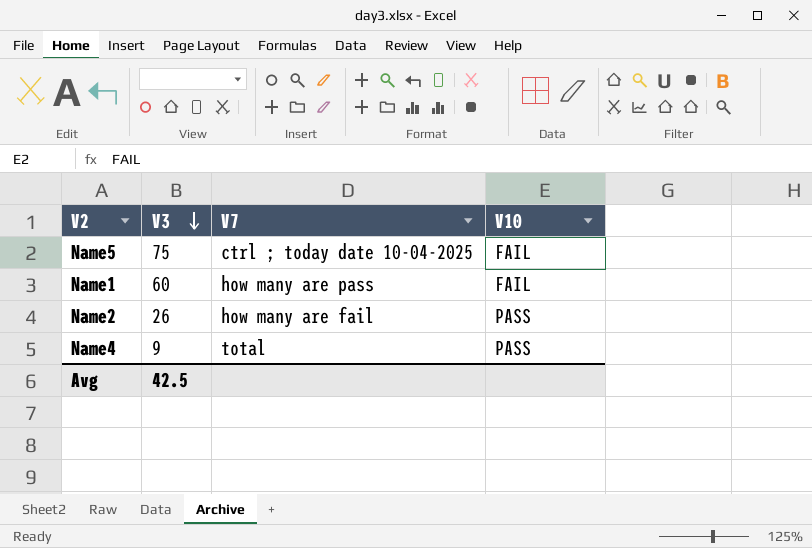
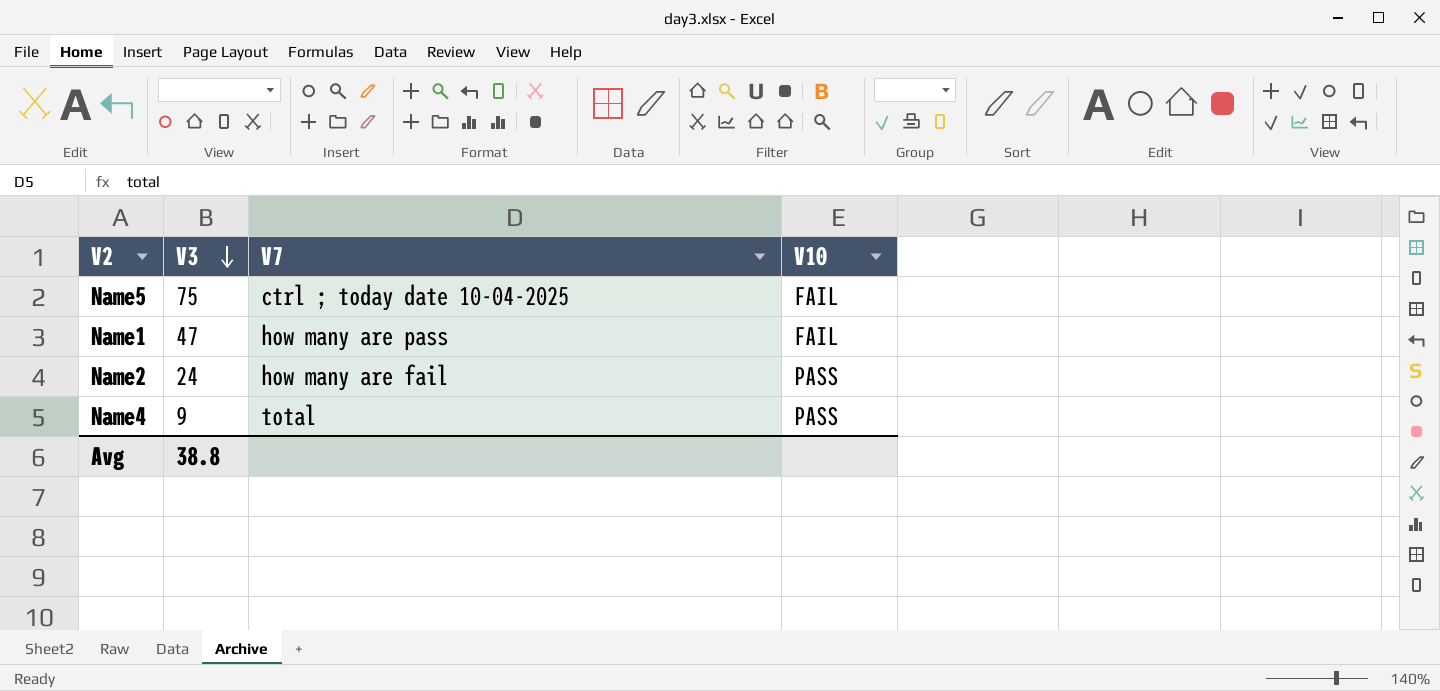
Name1 | V3: 60 -> 47
Name2 | V3: 26 -> 24
Avg | V3: 42.5 -> 38.8

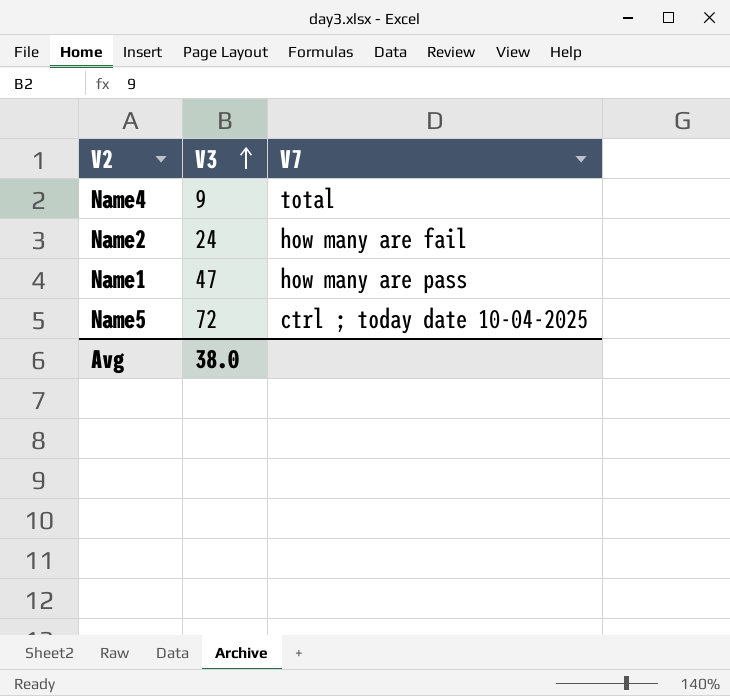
row order: V3 descending -> V3 ascending
column V10 | position: 4 -> none
Name5 | V3: 75 -> 72
Avg | V3: 38.8 -> 38.0

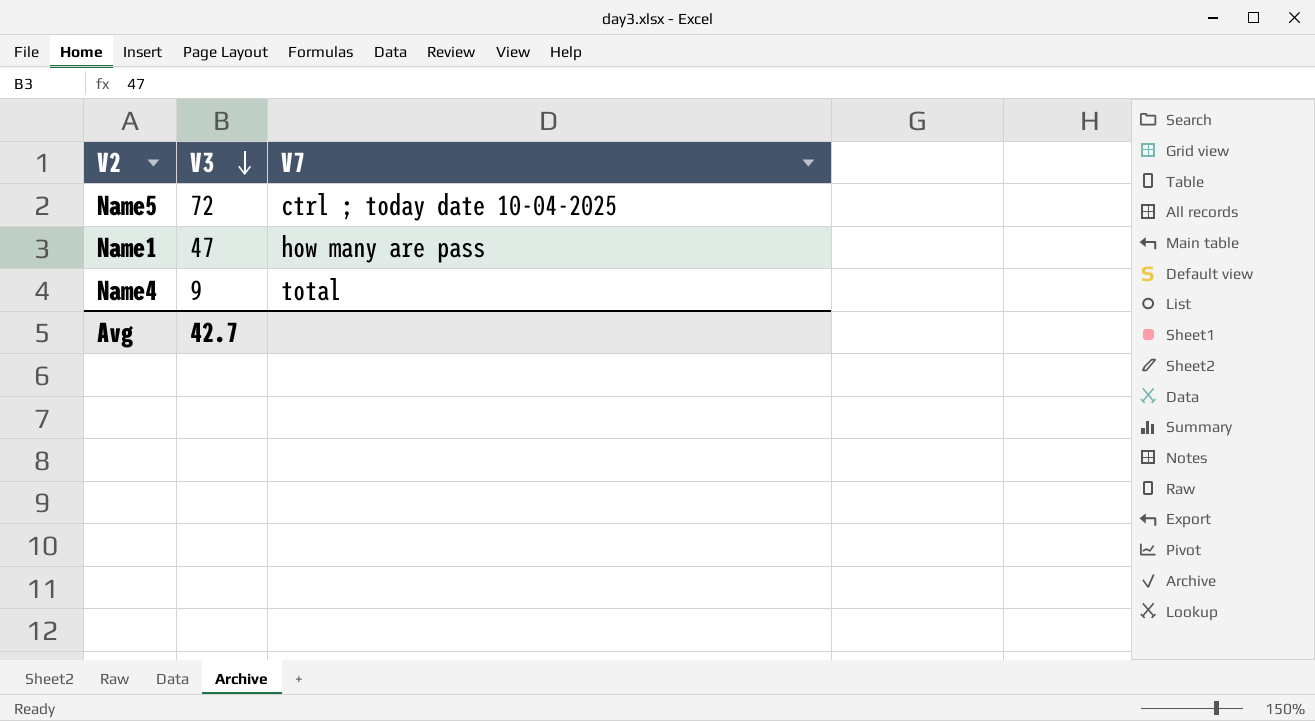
row order: V3 ascending -> V3 descending
row Name2: 24 | how many are fail -> none
Avg | V3: 38.0 -> 42.7

